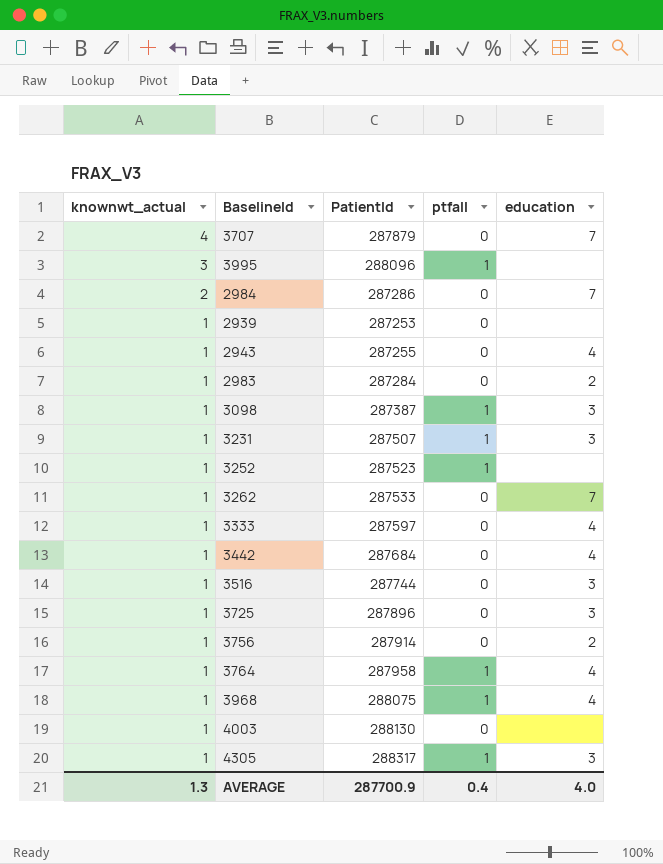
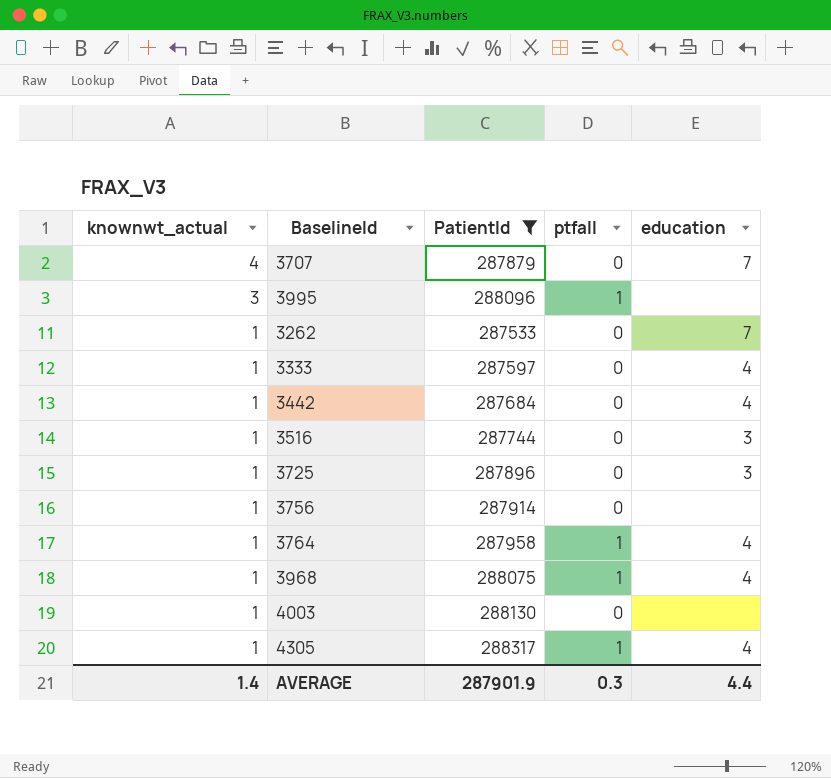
filter: none -> PatientId >= 287533
3756 | education: 2 -> none
4305 | education: 3 -> 4
AVERAGE | knownwt_actual: 1.3 -> 1.4
AVERAGE | PatientId: 287700.9 -> 287901.9
AVERAGE | ptfall: 0.4 -> 0.3
AVERAGE | education: 4.0 -> 4.4

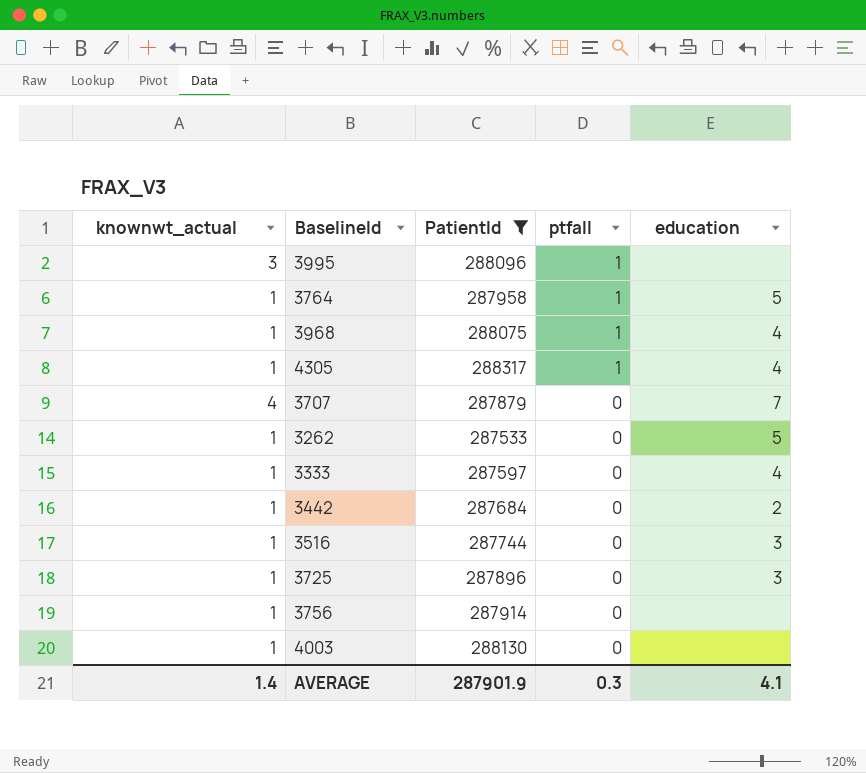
row order: knownwt_actual descending -> ptfall descending
3764 | education: 4 -> 5
3262 | education: 7 -> 5
3442 | education: 4 -> 2
AVERAGE | education: 4.4 -> 4.1

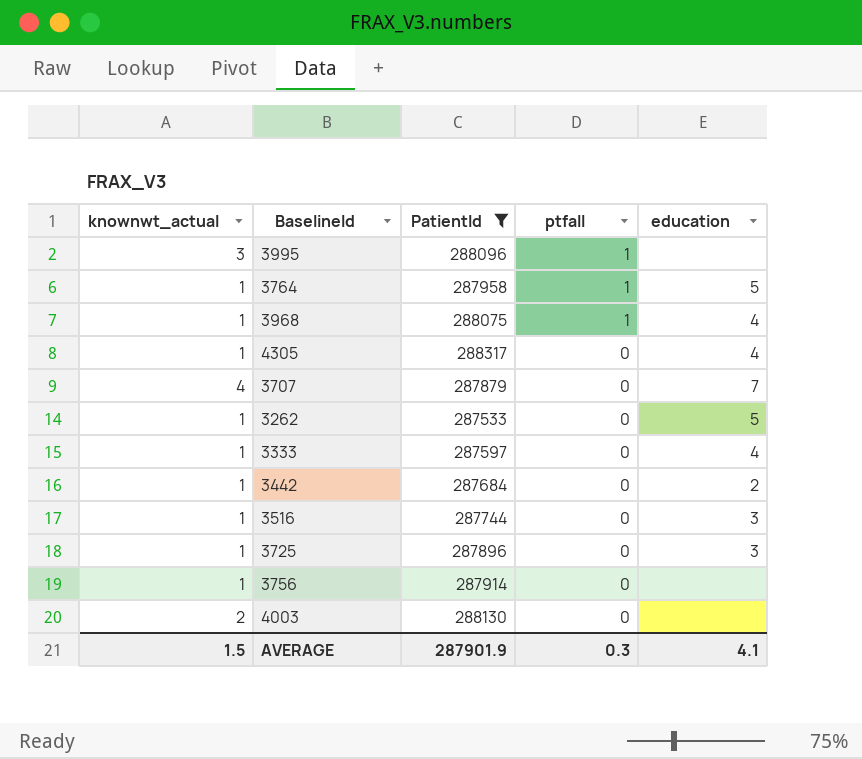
4305 | ptfall: 1 -> 0
4003 | knownwt_actual: 1 -> 2
AVERAGE | knownwt_actual: 1.4 -> 1.5

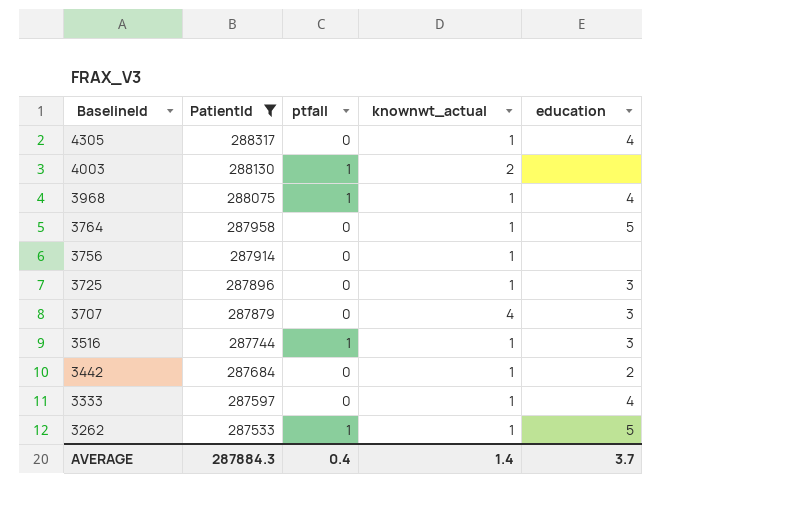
row order: ptfall descending -> BaselineId descending
column knownwt_actual | position: 1 -> 4
row 3995: 3 | 288096 | 1 | none -> none
4003 | ptfall: 0 -> 1
3764 | ptfall: 1 -> 0
3707 | education: 7 -> 3
3516 | ptfall: 0 -> 1
3262 | ptfall: 0 -> 1
AVERAGE | PatientId: 287901.9 -> 287884.3
AVERAGE | ptfall: 0.3 -> 0.4
AVERAGE | knownwt_actual: 1.5 -> 1.4
AVERAGE | education: 4.1 -> 3.7

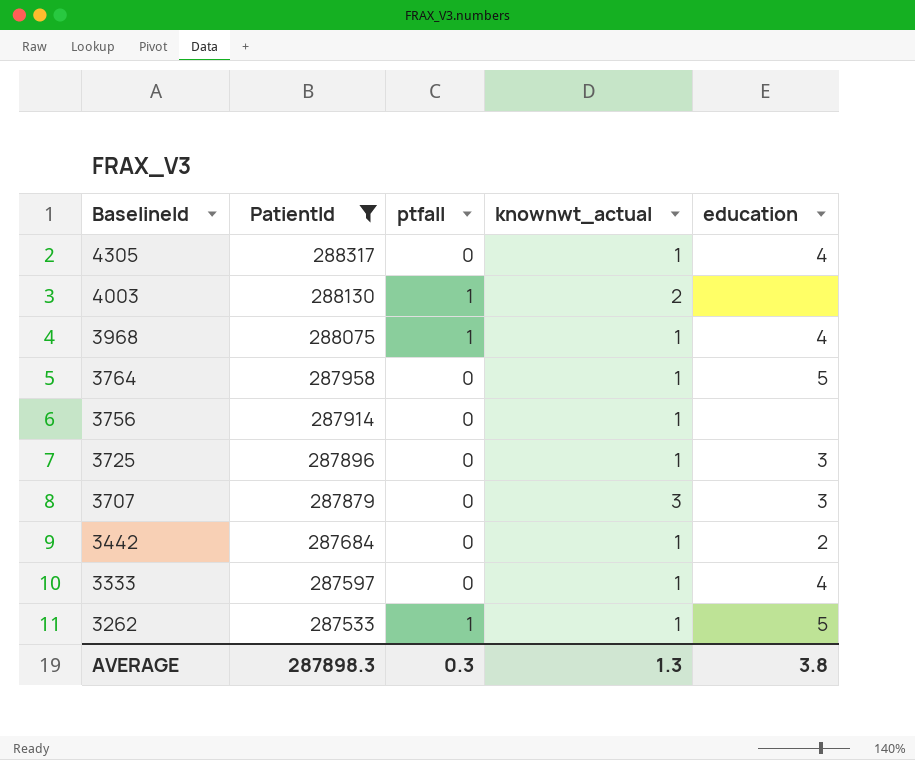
row 3516: 287744 | 1 | 1 | 3 -> none
3707 | knownwt_actual: 4 -> 3
AVERAGE | PatientId: 287884.3 -> 287898.3
AVERAGE | ptfall: 0.4 -> 0.3
AVERAGE | knownwt_actual: 1.4 -> 1.3
AVERAGE | education: 3.7 -> 3.8

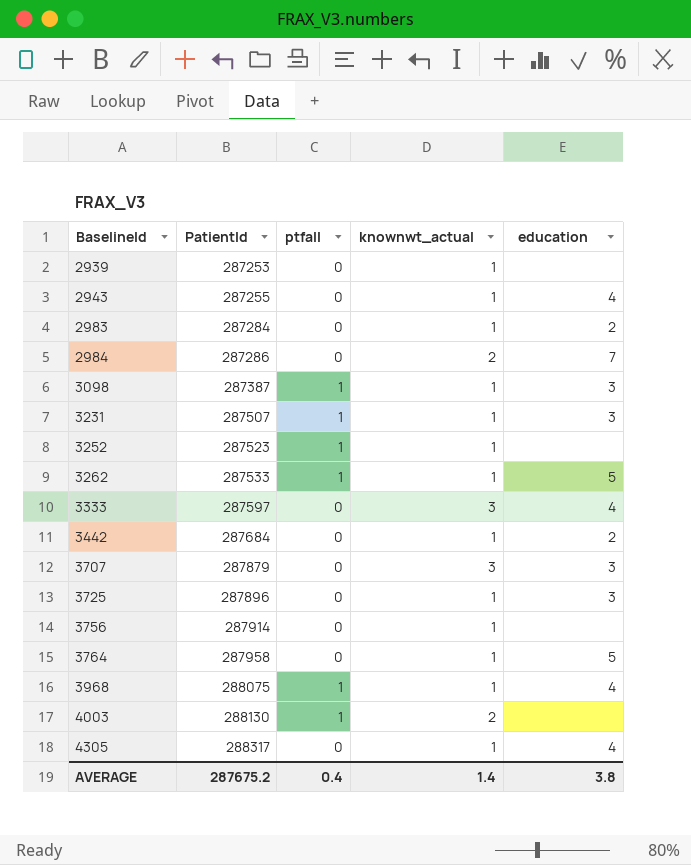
filter: PatientId >= 287533 -> none
row order: BaselineId descending -> BaselineId ascending
3333 | knownwt_actual: 1 -> 3
AVERAGE | PatientId: 287898.3 -> 287675.2
AVERAGE | ptfall: 0.3 -> 0.4
AVERAGE | knownwt_actual: 1.3 -> 1.4

